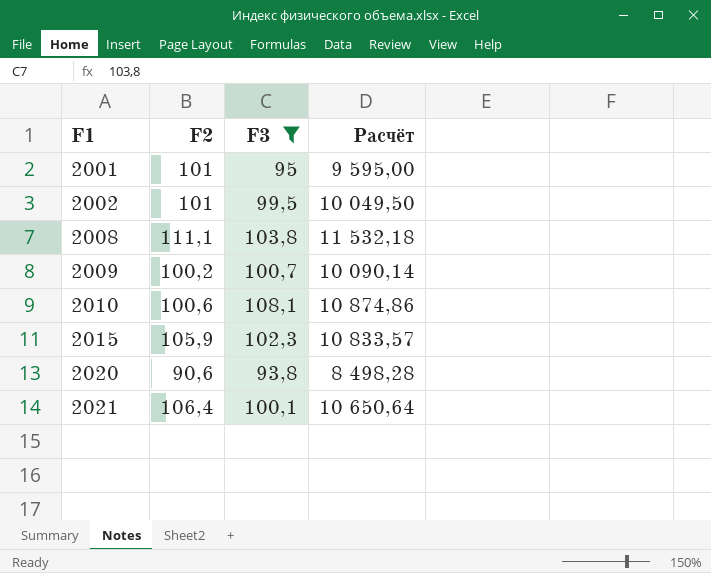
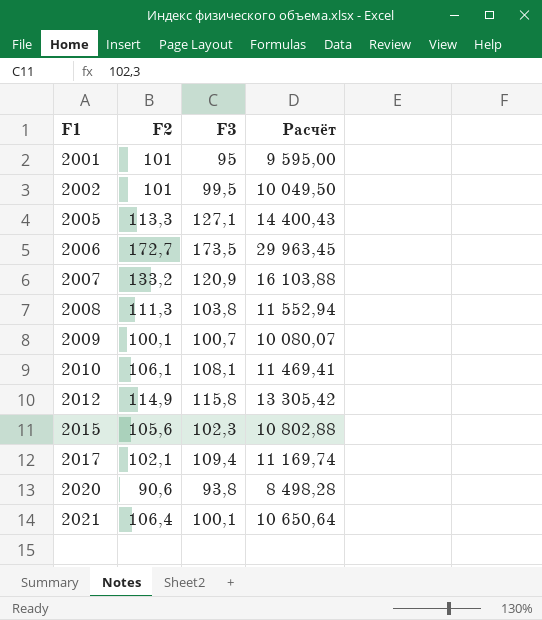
filter: F3 <= 108,1 -> none
2008 | F2: 111,1 -> 111,3
2008 | Расчёт: 11 532,18 -> 11 552,94
2009 | F2: 100,2 -> 100,1
2009 | Расчёт: 10 090,14 -> 10 080,07
2010 | F2: 100,6 -> 106,1
2010 | Расчёт: 10 874,86 -> 11 469,41
2015 | F2: 105,9 -> 105,6
2015 | Расчёт: 10 833,57 -> 10 802,88

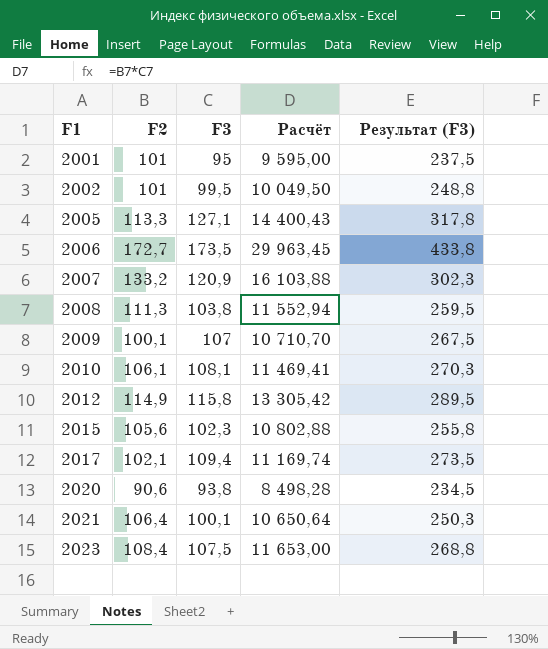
column Результат (F3) | formula: none -> [F3] * 2,5
2009 | F3: 100,7 -> 107
2009 | Расчёт: 10 080,07 -> 10 710,70
row 2023: none -> 108,4 | 107,5 | 11 653,00 | 268,8

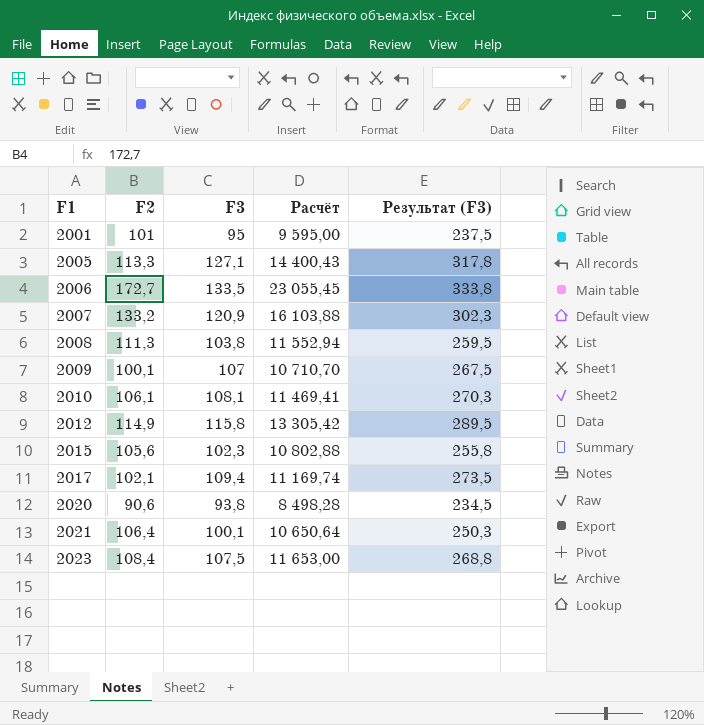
row 2002: 101 | 99,5 | 10 049,50 | 248,8 -> none
2006 | F3: 173,5 -> 133,5
2006 | Расчёт: 29 963,45 -> 23 055,45
2006 | Результат (F3): 433,8 -> 333,8

